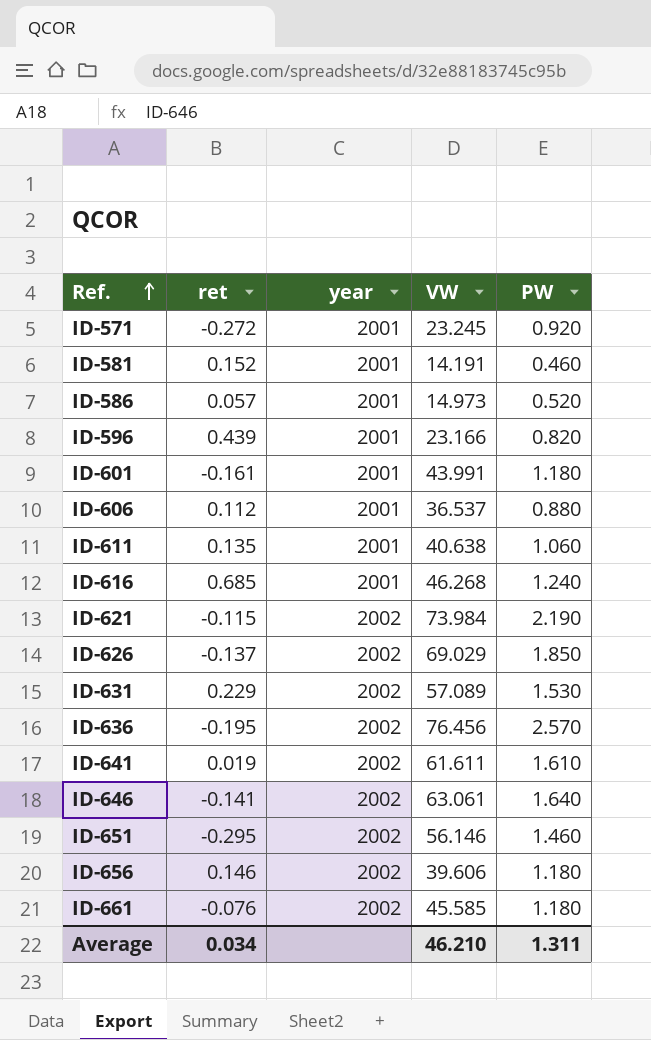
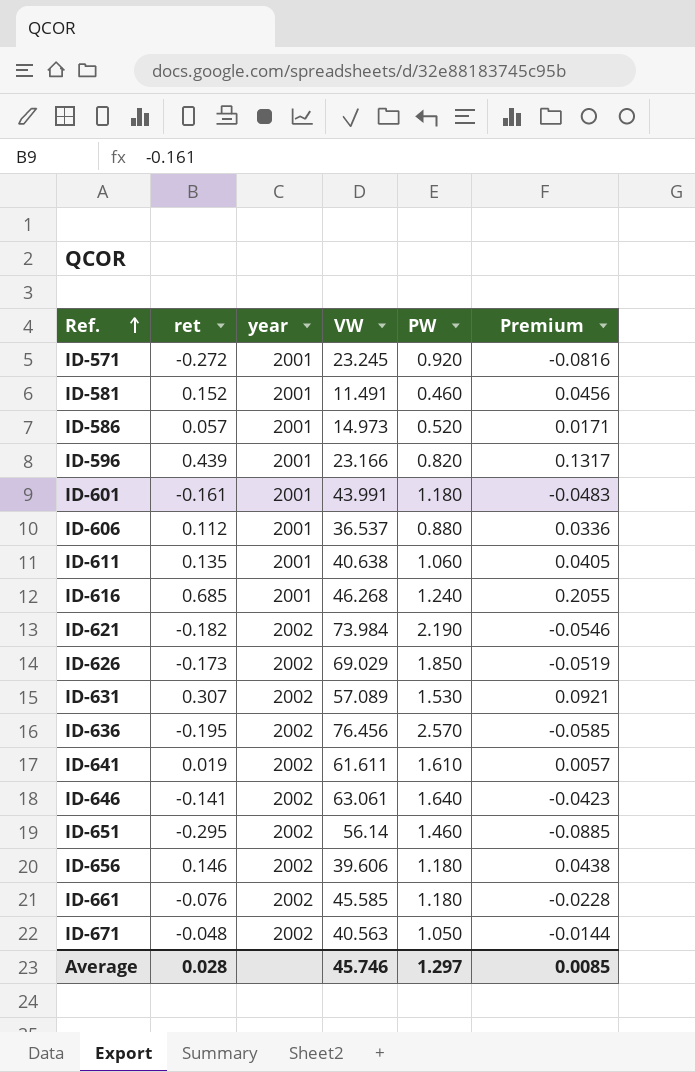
column Premium | formula: none -> [ret] * 0.3
ID-581 | VW: 14.191 -> 11.491
ID-621 | ret: -0.115 -> -0.182
ID-626 | ret: -0.137 -> -0.173
ID-631 | ret: 0.229 -> 0.307
ID-651 | VW: 56.146 -> 56.14
row ID-671: none -> -0.048 | 2002 | 40.563 | 1.050 | -0.0144
Average | ret: 0.034 -> 0.028
Average | VW: 46.210 -> 45.746
Average | PW: 1.311 -> 1.297

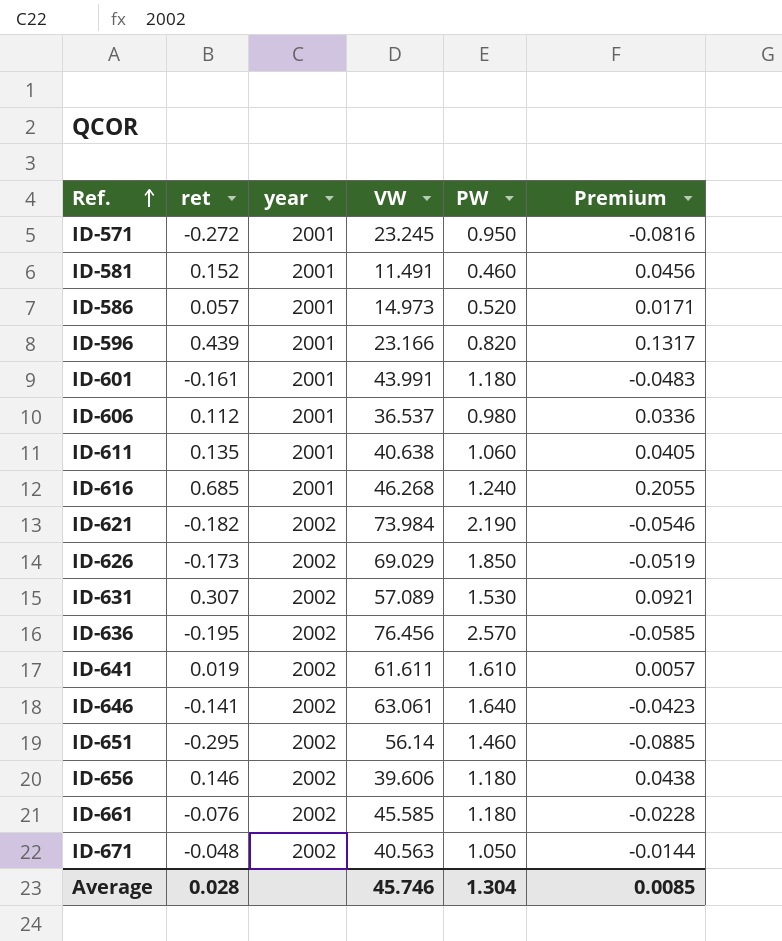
ID-571 | PW: 0.920 -> 0.950
ID-606 | PW: 0.880 -> 0.980
Average | PW: 1.297 -> 1.304

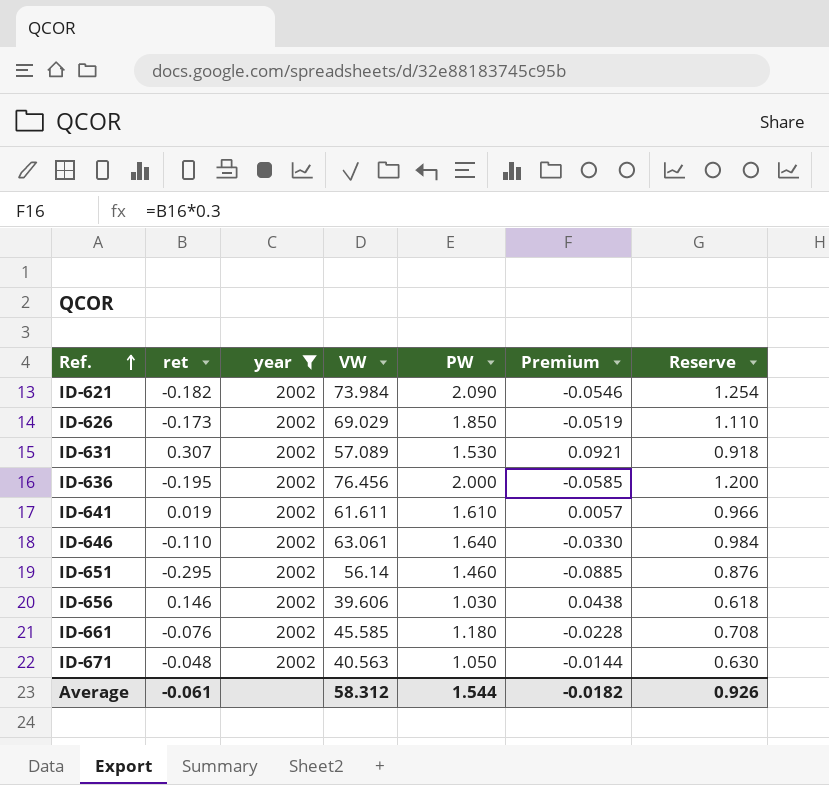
filter: none -> year = 2002
column Reserve | formula: none -> [PW] * 0.6
ID-621 | PW: 2.190 -> 2.090
ID-636 | PW: 2.570 -> 2.000
ID-646 | ret: -0.141 -> -0.110
ID-646 | Premium: -0.0423 -> -0.0330
ID-656 | PW: 1.180 -> 1.030
Average | ret: 0.028 -> -0.061
Average | VW: 45.746 -> 58.312
Average | PW: 1.304 -> 1.544
Average | Premium: 0.0085 -> -0.0182

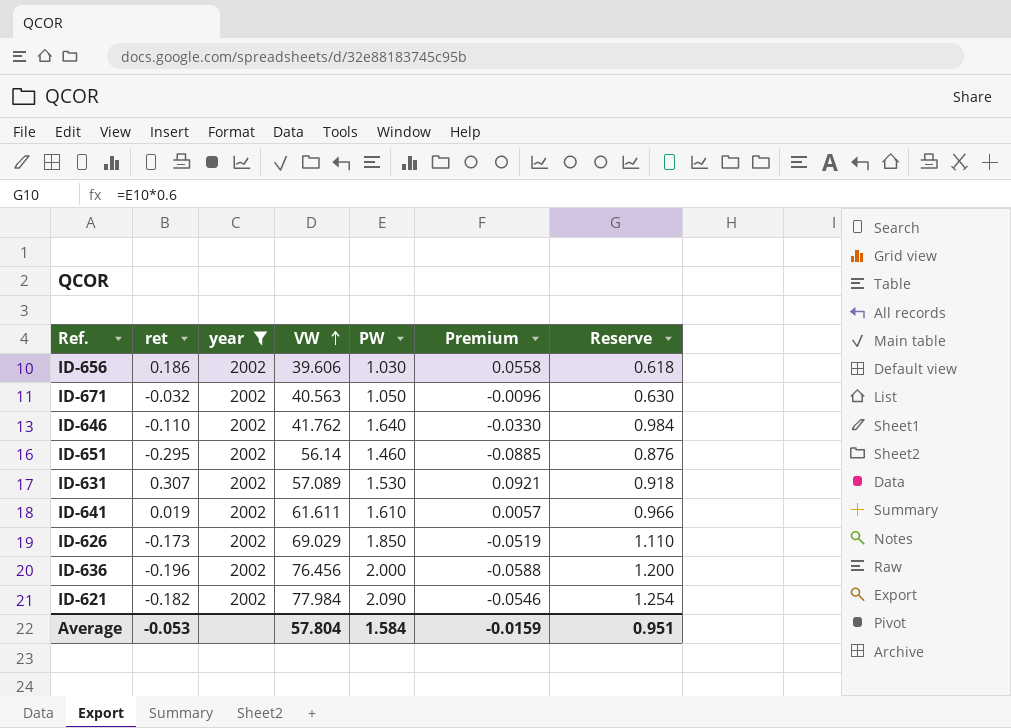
row order: Ref. ascending -> VW ascending
row ID-661: -0.076 | 2002 | 45.585 | 1.180 | -0.0228 | 0.708 -> none
ID-656 | ret: 0.146 -> 0.186
ID-656 | Premium: 0.0438 -> 0.0558
ID-671 | ret: -0.048 -> -0.032
ID-671 | Premium: -0.0144 -> -0.0096
ID-646 | VW: 63.061 -> 41.762
ID-636 | ret: -0.195 -> -0.196
ID-636 | Premium: -0.0585 -> -0.0588
ID-621 | VW: 73.984 -> 77.984
Average | ret: -0.061 -> -0.053
Average | VW: 58.312 -> 57.804
Average | PW: 1.544 -> 1.584
Average | Premium: -0.0182 -> -0.0159
Average | Reserve: 0.926 -> 0.951

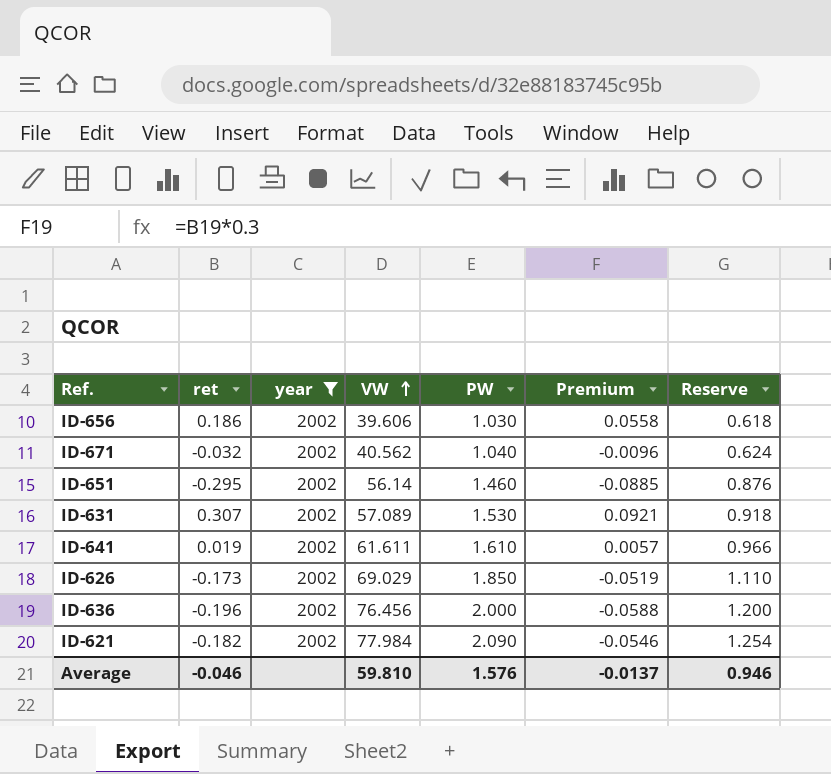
row ID-646: -0.110 | 2002 | 41.762 | 1.640 | -0.0330 | 0.984 -> none
ID-671 | VW: 40.563 -> 40.562
ID-671 | PW: 1.050 -> 1.040
ID-671 | Reserve: 0.630 -> 0.624
Average | ret: -0.053 -> -0.046
Average | VW: 57.804 -> 59.810
Average | PW: 1.584 -> 1.576
Average | Premium: -0.0159 -> -0.0137
Average | Reserve: 0.951 -> 0.946

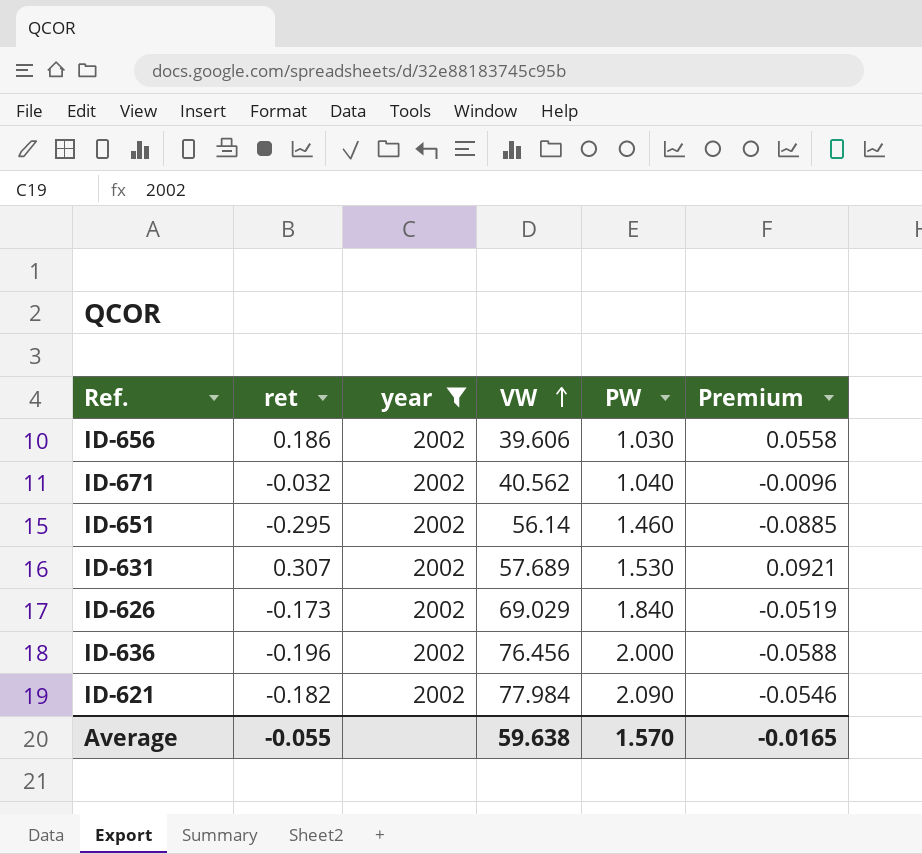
column Reserve | formula: [PW] * 0.6 -> none
row ID-641: 0.019 | 2002 | 61.611 | 1.610 | 0.0057 | 0.966 -> none
ID-631 | VW: 57.089 -> 57.689
ID-626 | PW: 1.850 -> 1.840
Average | ret: -0.046 -> -0.055
Average | VW: 59.810 -> 59.638
Average | PW: 1.576 -> 1.570
Average | Premium: -0.0137 -> -0.0165

